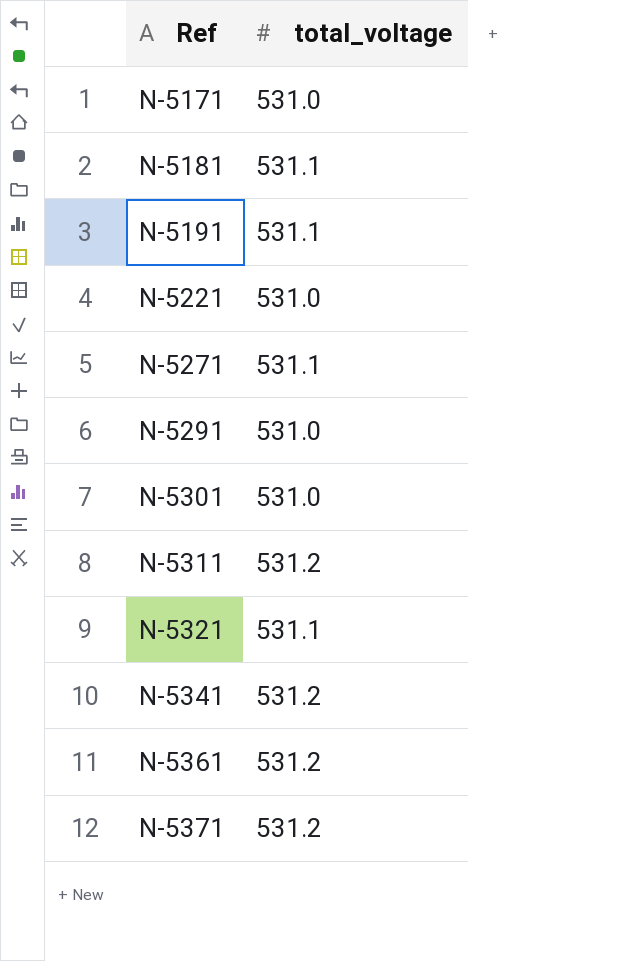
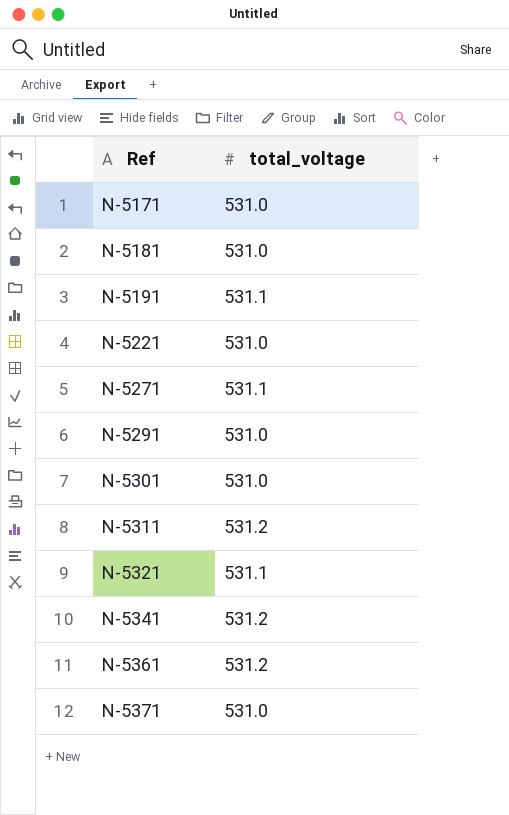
N-5181 | total_voltage: 531.1 -> 531.0
N-5371 | total_voltage: 531.2 -> 531.0

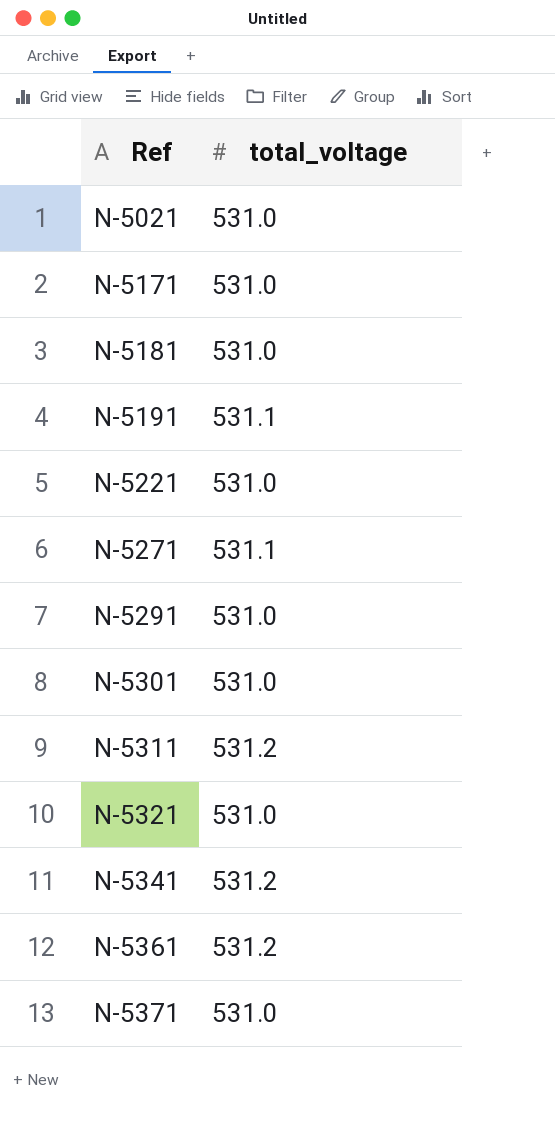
row N-5021: none -> 531.0
N-5321 | total_voltage: 531.1 -> 531.0

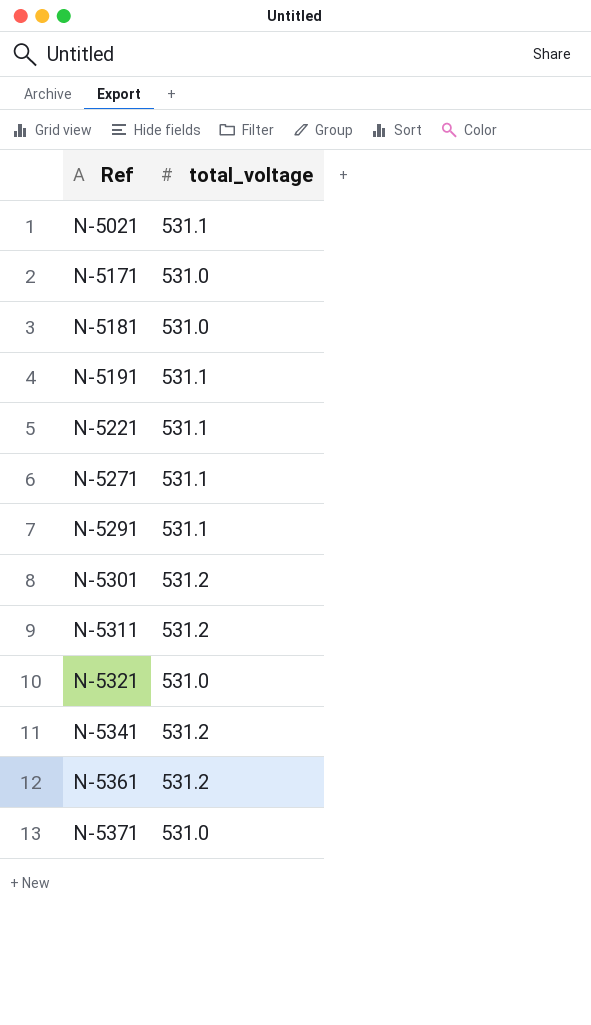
N-5021 | total_voltage: 531.0 -> 531.1
N-5221 | total_voltage: 531.0 -> 531.1
N-5291 | total_voltage: 531.0 -> 531.1
N-5301 | total_voltage: 531.0 -> 531.2

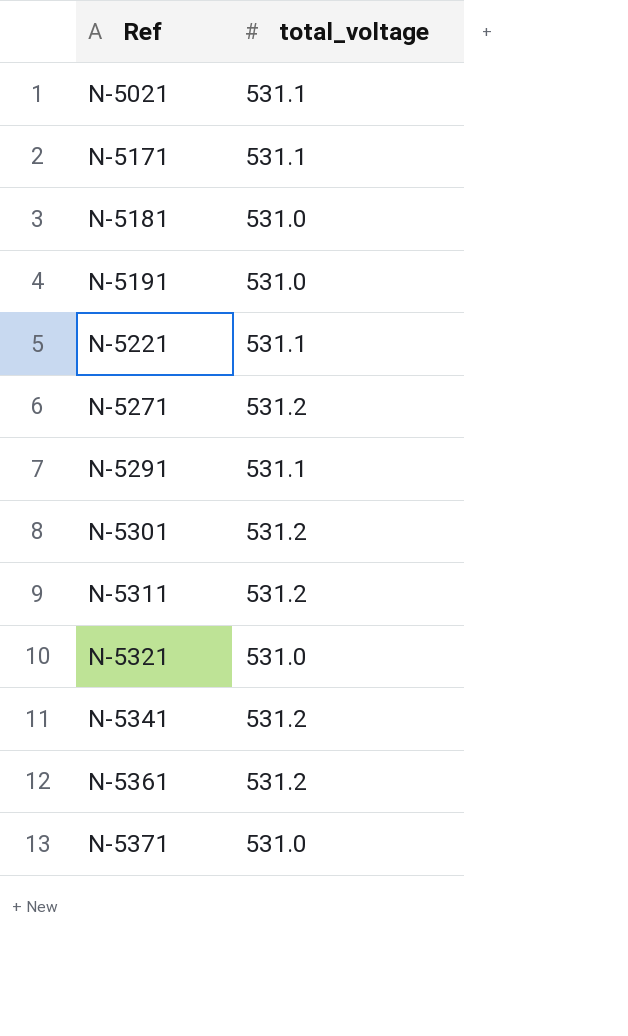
N-5171 | total_voltage: 531.0 -> 531.1
N-5191 | total_voltage: 531.1 -> 531.0
N-5271 | total_voltage: 531.1 -> 531.2

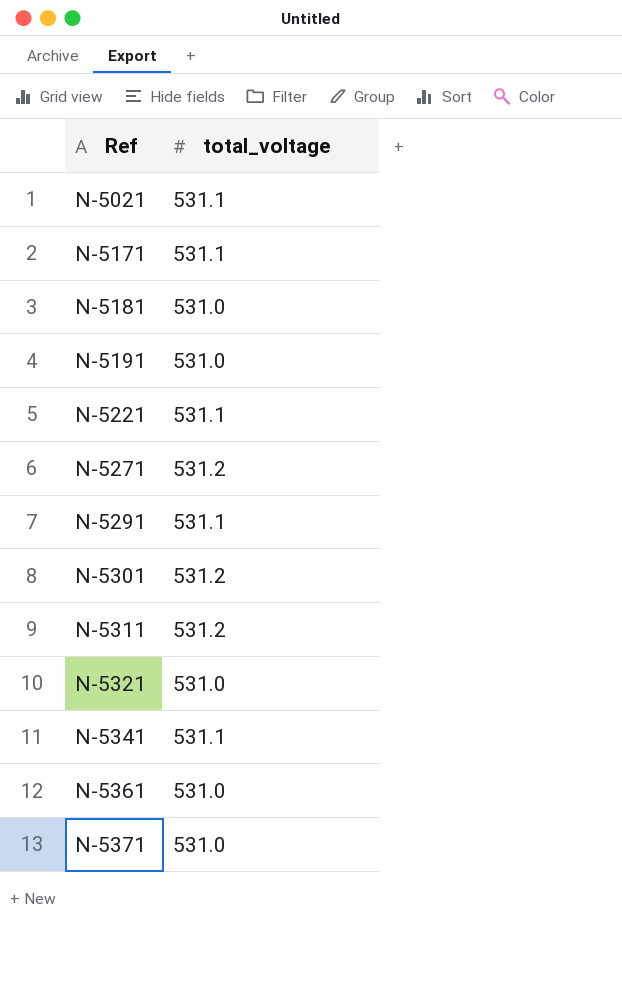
N-5341 | total_voltage: 531.2 -> 531.1
N-5361 | total_voltage: 531.2 -> 531.0

